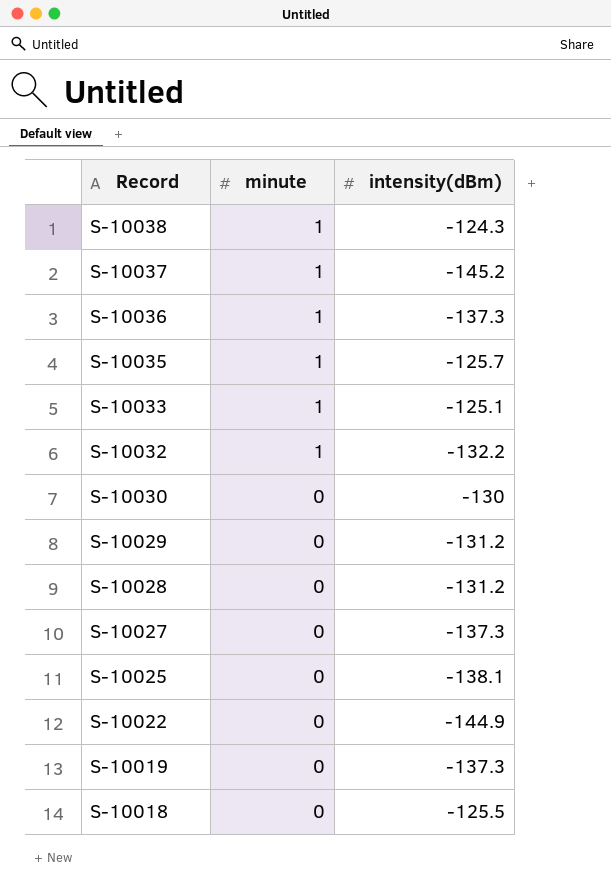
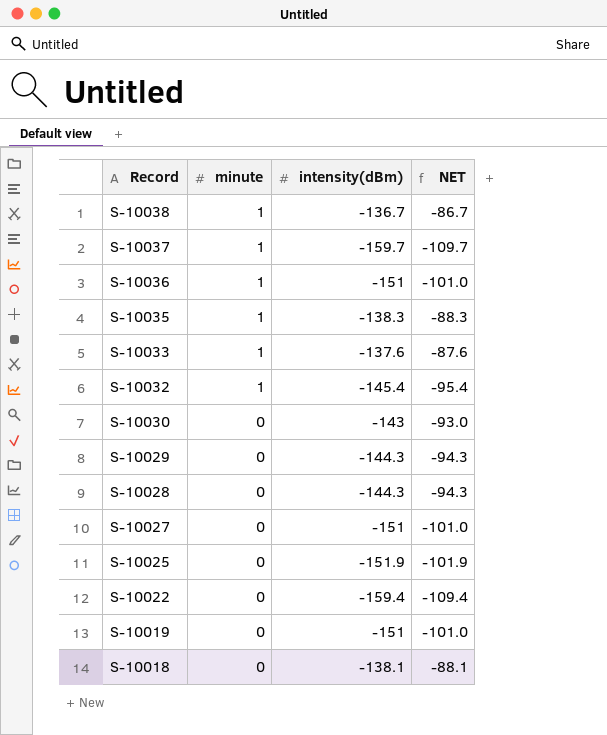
column NET | formula: none -> [intensity(dBm)] + 50
S-10038 | intensity(dBm): -124.3 -> -136.7
S-10037 | intensity(dBm): -145.2 -> -159.7
S-10036 | intensity(dBm): -137.3 -> -151
S-10035 | intensity(dBm): -125.7 -> -138.3
S-10033 | intensity(dBm): -125.1 -> -137.6
S-10032 | intensity(dBm): -132.2 -> -145.4
S-10030 | intensity(dBm): -130 -> -143
S-10029 | intensity(dBm): -131.2 -> -144.3
S-10028 | intensity(dBm): -131.2 -> -144.3
S-10027 | intensity(dBm): -137.3 -> -151
S-10025 | intensity(dBm): -138.1 -> -151.9
S-10022 | intensity(dBm): -144.9 -> -159.4
S-10019 | intensity(dBm): -137.3 -> -151
S-10018 | intensity(dBm): -125.5 -> -138.1

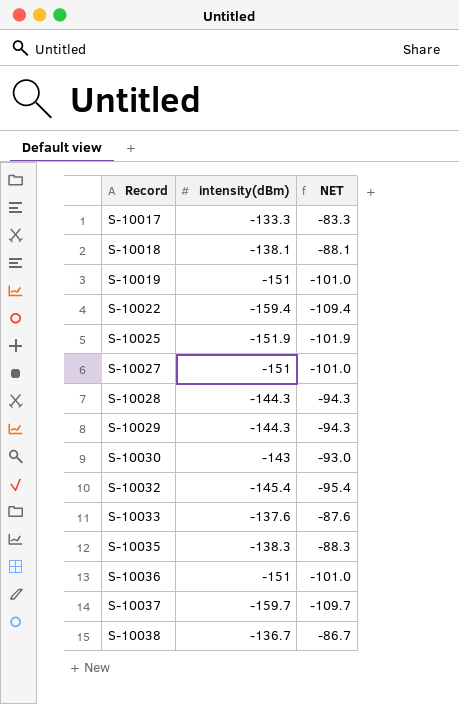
row order: Record descending -> Record ascending
column minute | position: 2 -> none
row S-10017: none -> -133.3 | -83.3

